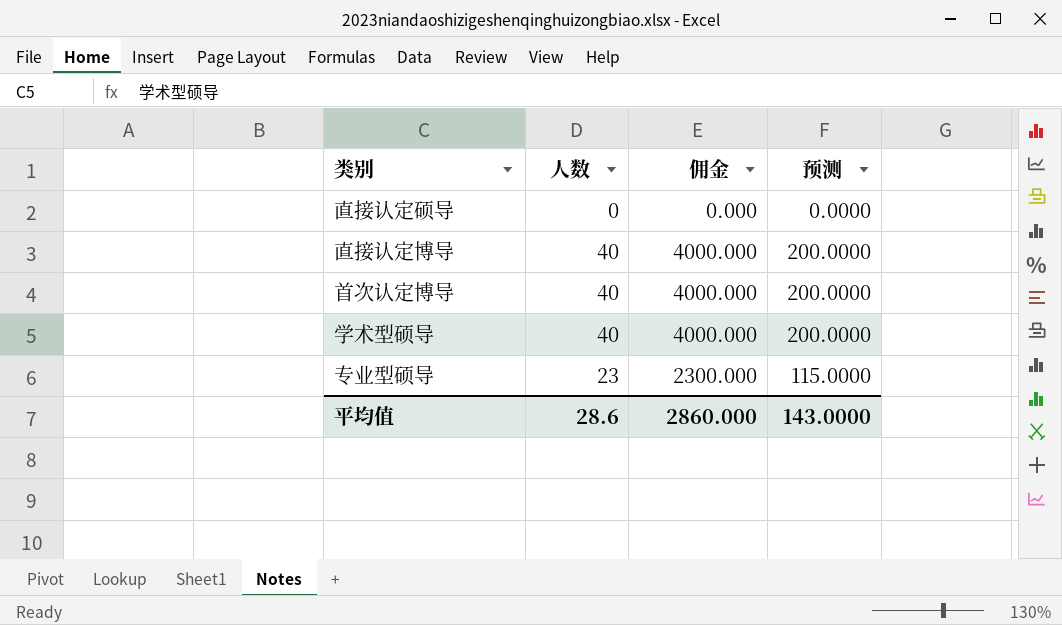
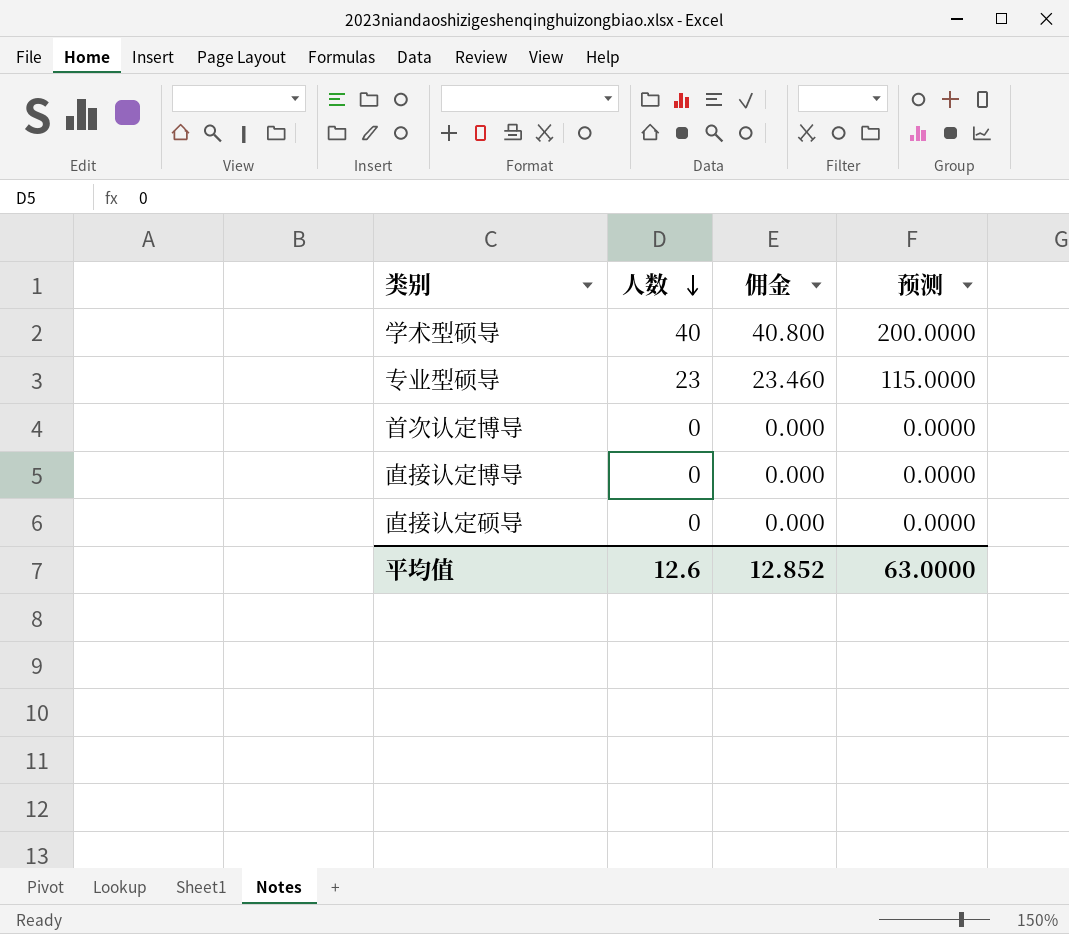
row order: none -> 人数 descending
column 佣金 | formula: [人数] * 100 -> [人数] * 1.02
首次认定博导 | 人数: 40 -> 0
首次认定博导 | 预测: 200.0000 -> 0.0000
直接认定博导 | 人数: 40 -> 0
直接认定博导 | 预测: 200.0000 -> 0.0000
平均值 | 人数: 28.6 -> 12.6
平均值 | 佣金: 2860.000 -> 12.852
平均值 | 预测: 143.0000 -> 63.0000

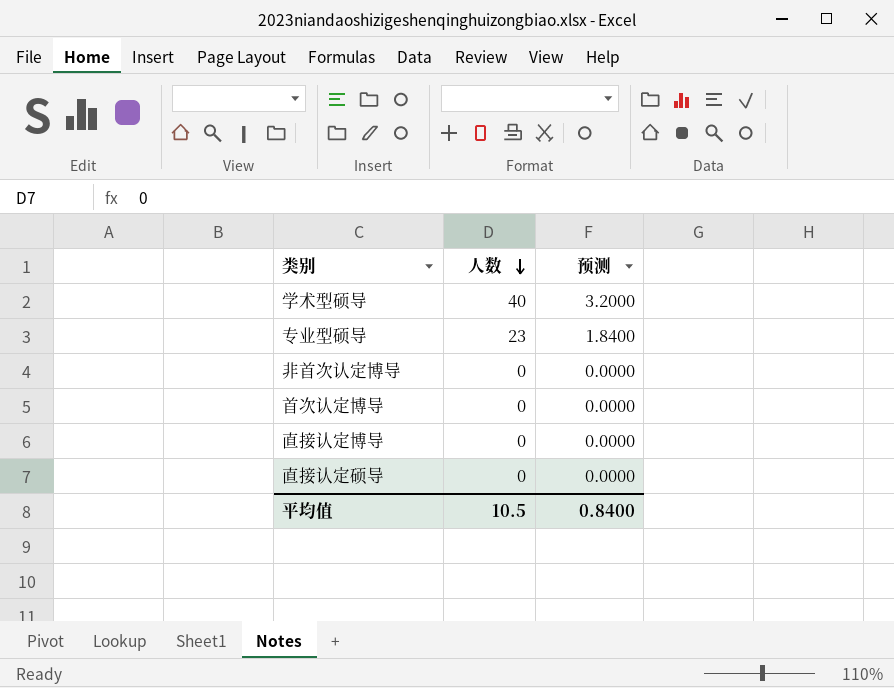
column 佣金 | formula: [人数] * 1.02 -> none
column 预测 | formula: [人数] * 5 -> [人数] * 0.08
row 非首次认定博导: none -> 0 | 0.0000
平均值 | 人数: 12.6 -> 10.5
平均值 | 预测: 63.0000 -> 0.8400

